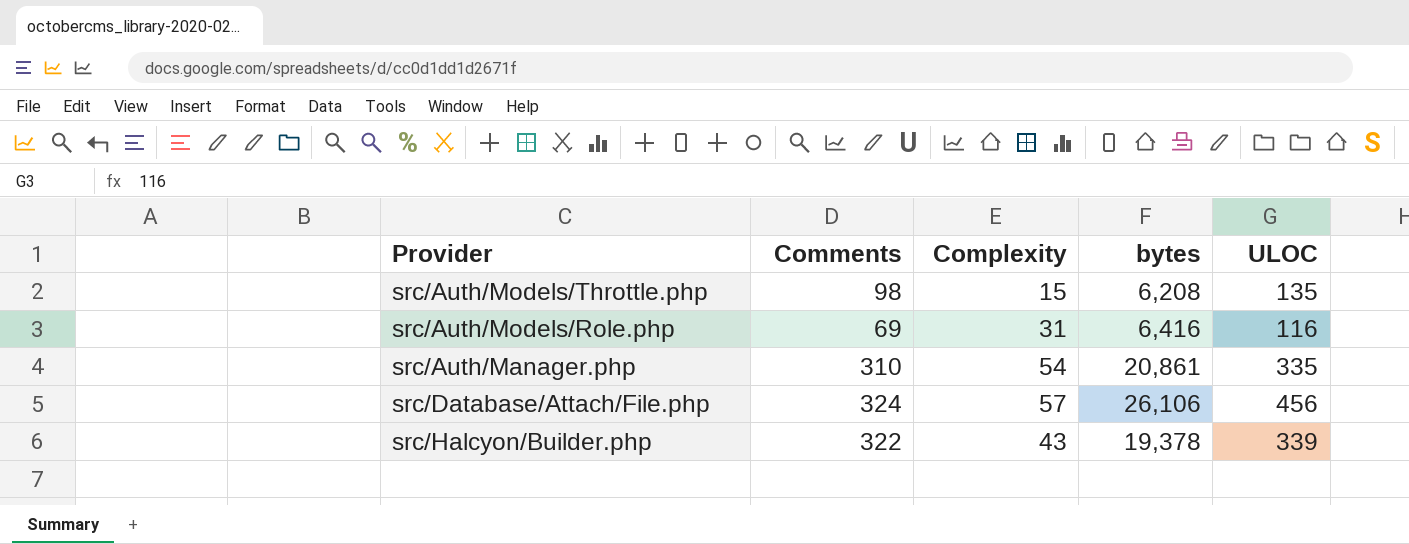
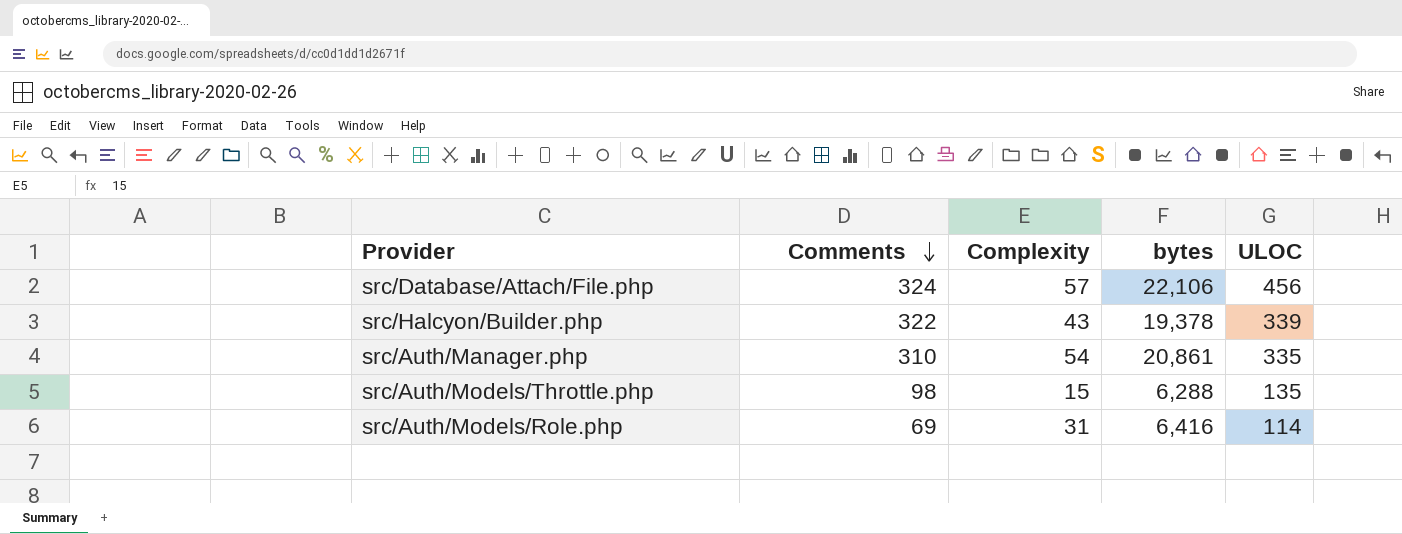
row order: none -> Comments descending
src/Database/Attach/File.php | bytes: 26,106 -> 22,106
src/Auth/Models/Throttle.php | bytes: 6,208 -> 6,288
src/Auth/Models/Role.php | ULOC: 116 -> 114

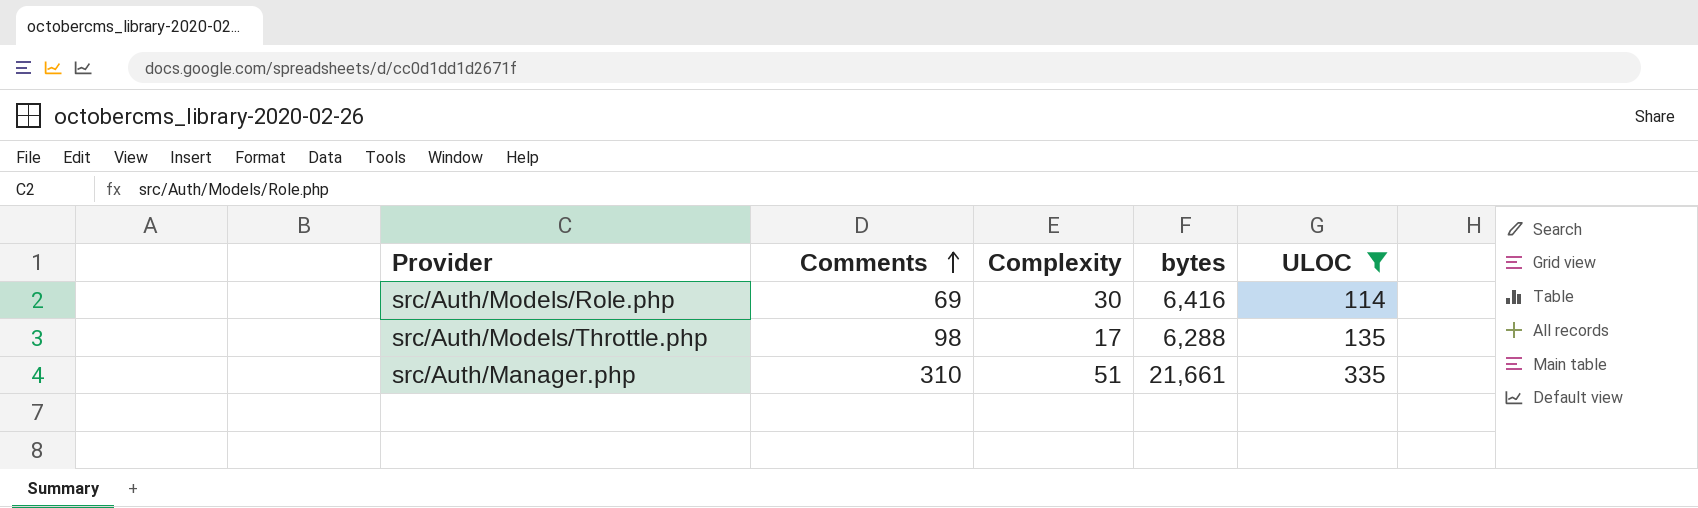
filter: none -> ULOC <= 335
row order: Comments descending -> Comments ascending
src/Auth/Models/Role.php | Complexity: 31 -> 30
src/Auth/Models/Throttle.php | Complexity: 15 -> 17
src/Auth/Manager.php | Complexity: 54 -> 51
src/Auth/Manager.php | bytes: 20,861 -> 21,661

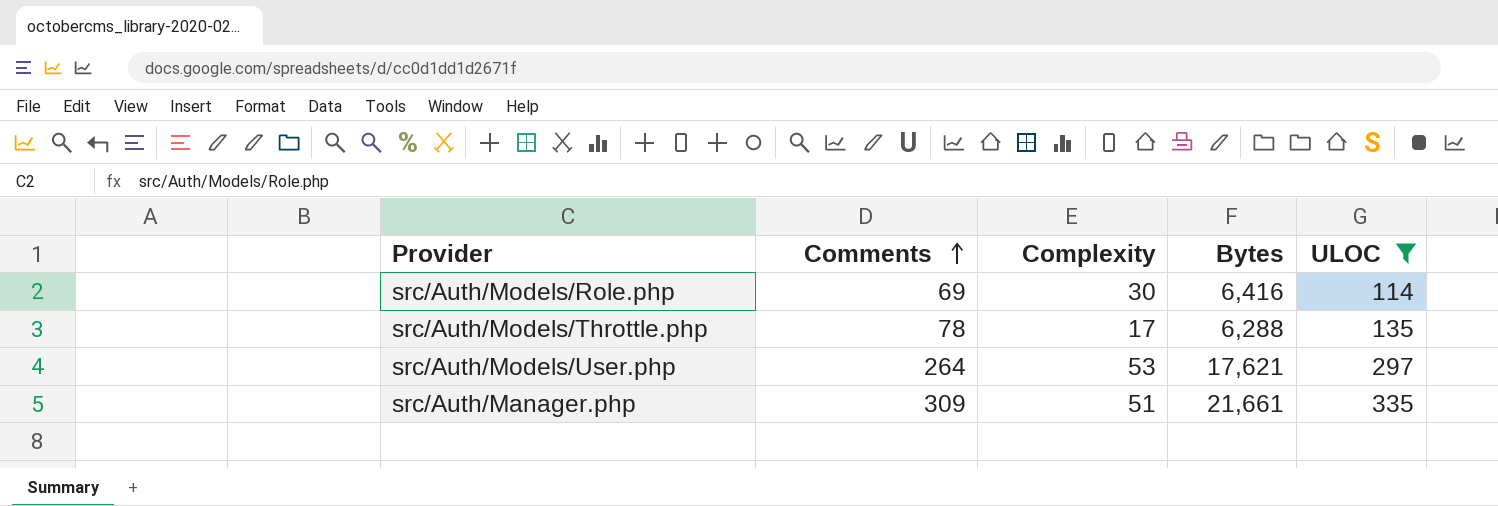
column name: bytes -> Bytes
src/Auth/Models/Throttle.php | Comments: 98 -> 78
row src/Auth/Models/User.php: none -> 264 | 53 | 17,621 | 297
src/Auth/Manager.php | Comments: 310 -> 309

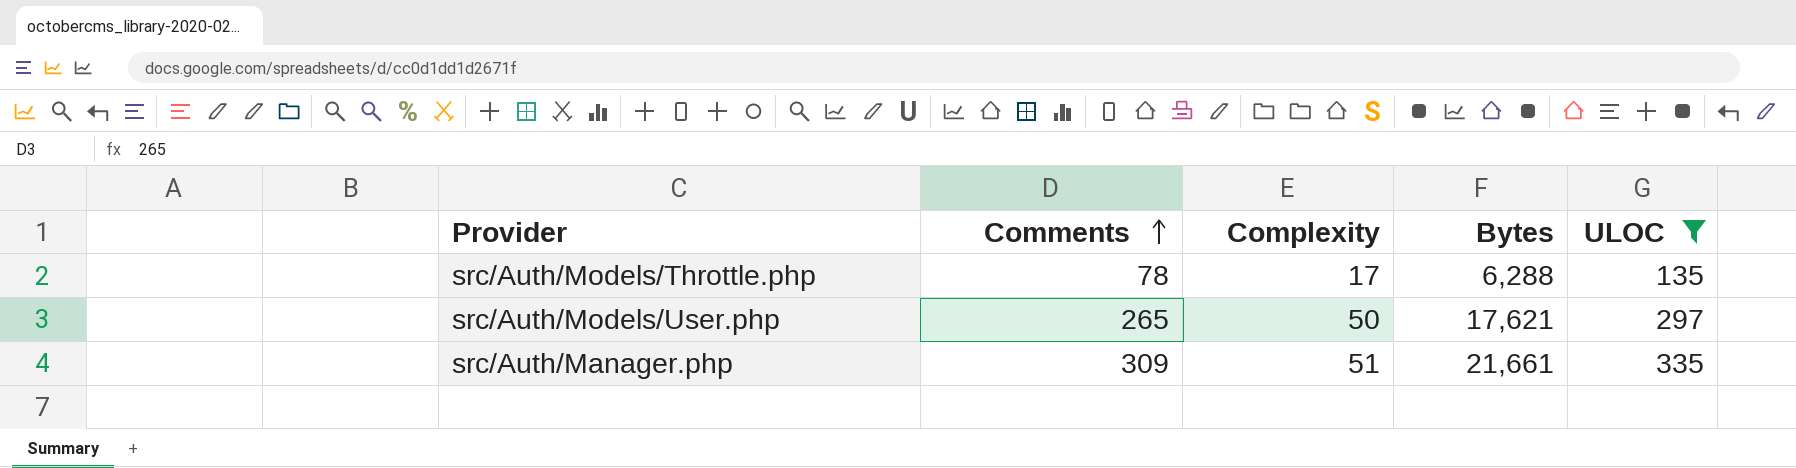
row src/Auth/Models/Role.php: 69 | 30 | 6,416 | 114 -> none
src/Auth/Models/User.php | Comments: 264 -> 265
src/Auth/Models/User.php | Complexity: 53 -> 50

